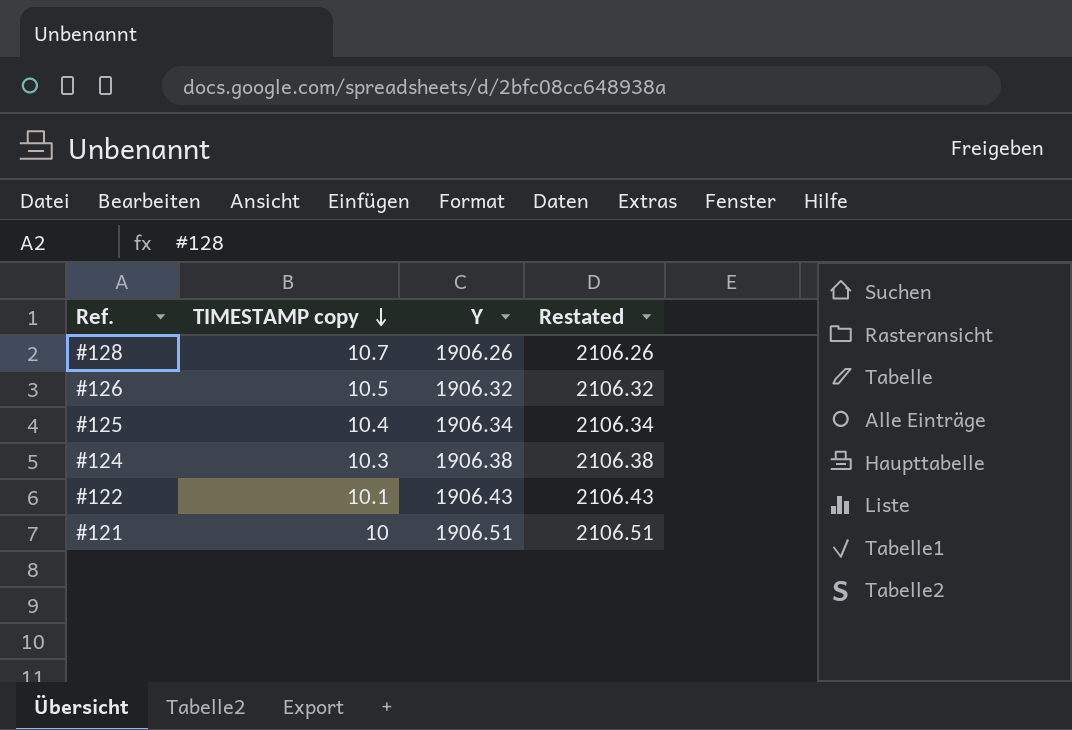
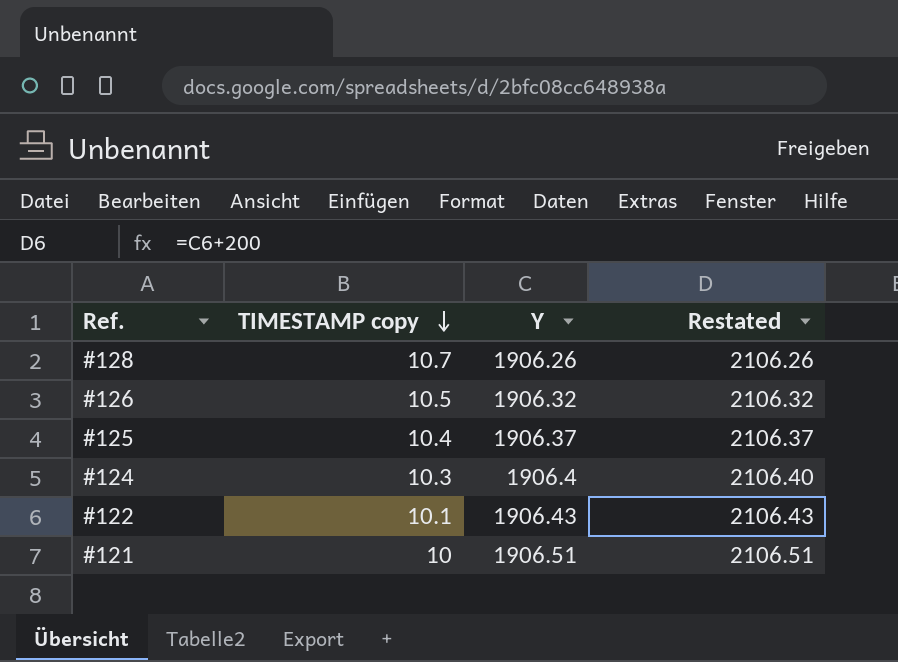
#125 | Y: 1906.34 -> 1906.37
#125 | Restated: 2106.34 -> 2106.37
#124 | Y: 1906.38 -> 1906.4
#124 | Restated: 2106.38 -> 2106.40

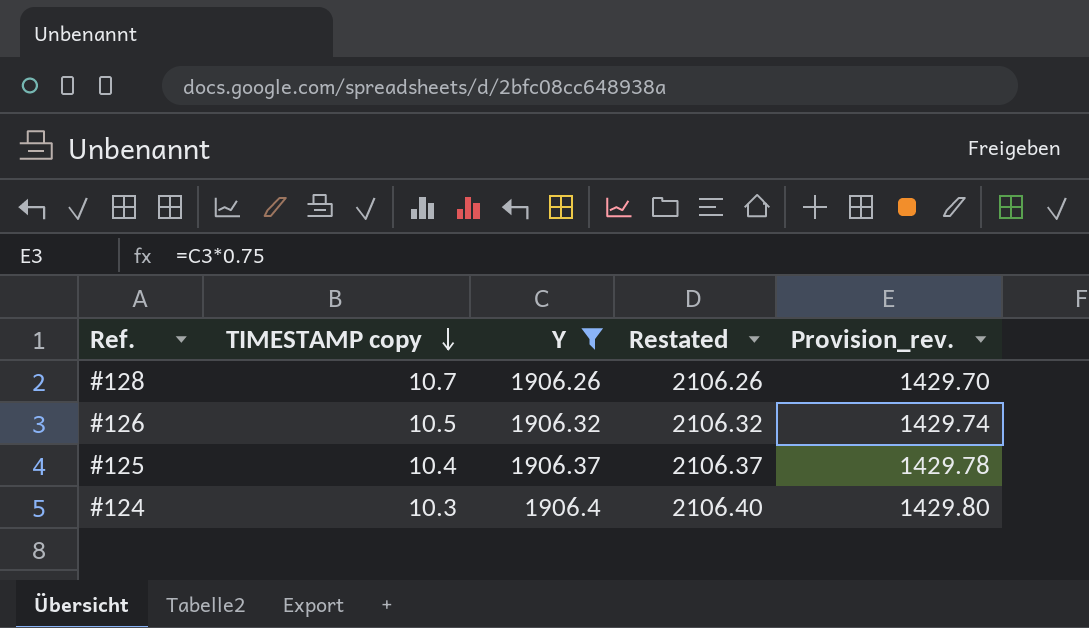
filter: none -> Y <= 1906.4
column Provision_rev. | formula: none -> [Y] * 0.75

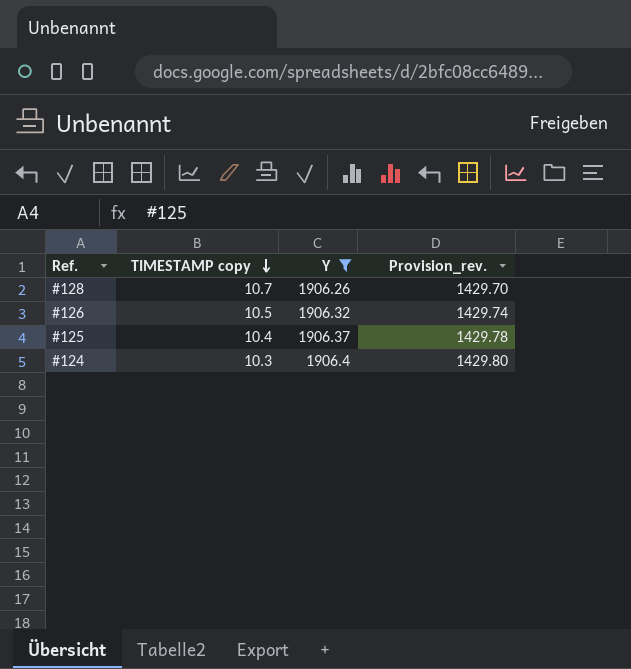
column Restated | formula: [Y] + 200 -> none

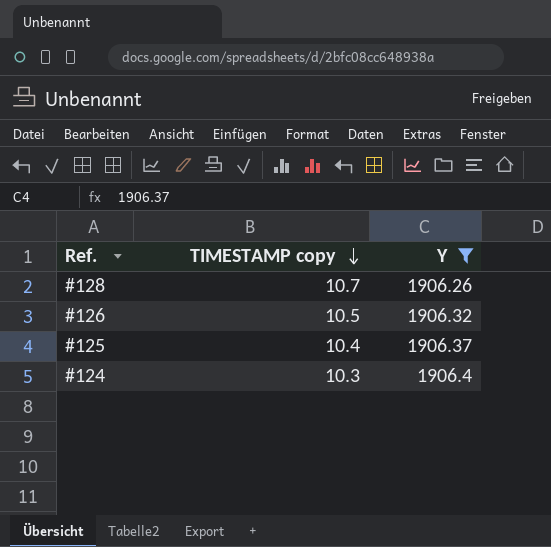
column Provision_rev. | formula: [Y] * 0.75 -> none

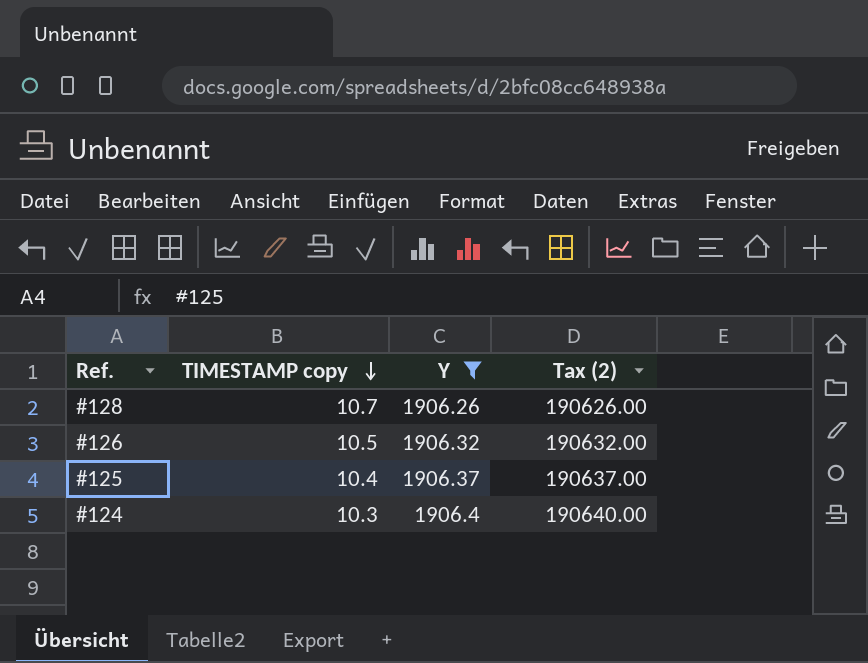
column Tax (2) | formula: none -> [Y] * 100

